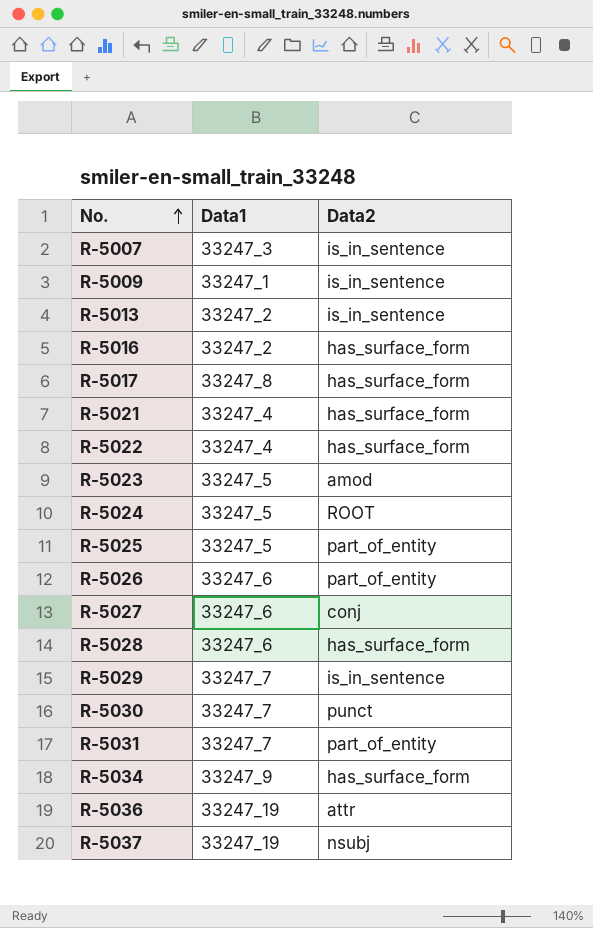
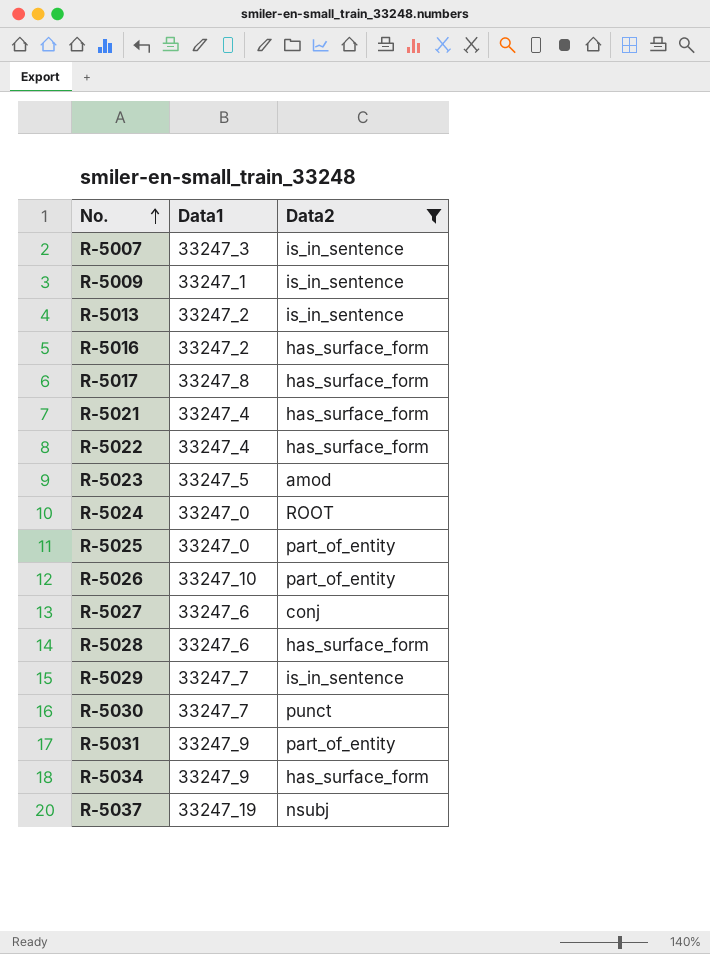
filter: none -> Data2 != attr
R-5024 | Data1: 33247_5 -> 33247_0
R-5025 | Data1: 33247_5 -> 33247_0
R-5026 | Data1: 33247_6 -> 33247_10
R-5031 | Data1: 33247_7 -> 33247_9

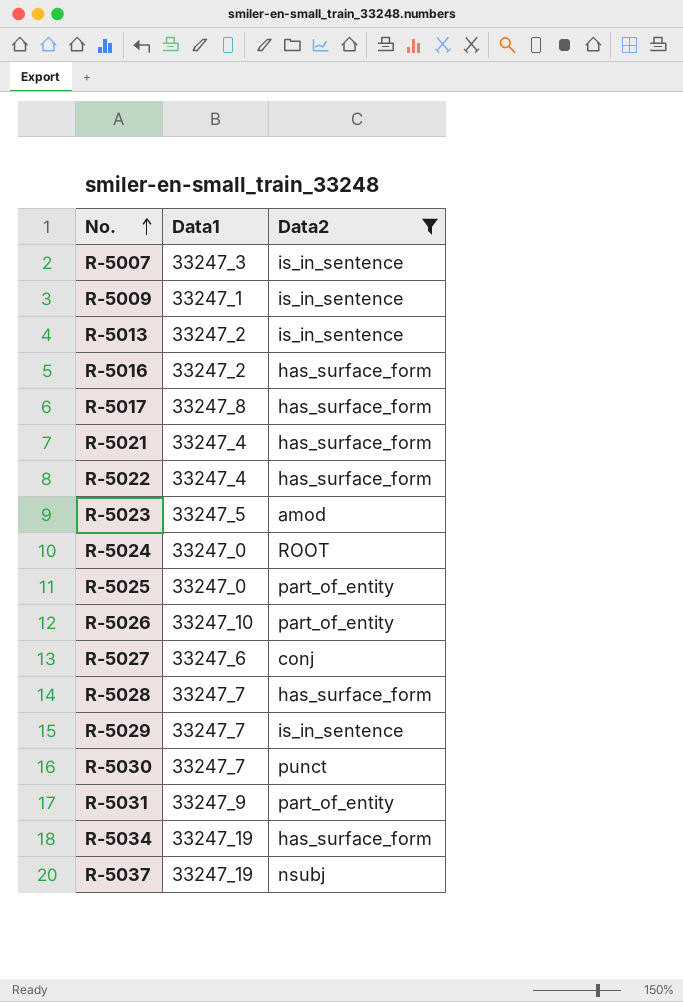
R-5028 | Data1: 33247_6 -> 33247_7
R-5034 | Data1: 33247_9 -> 33247_19

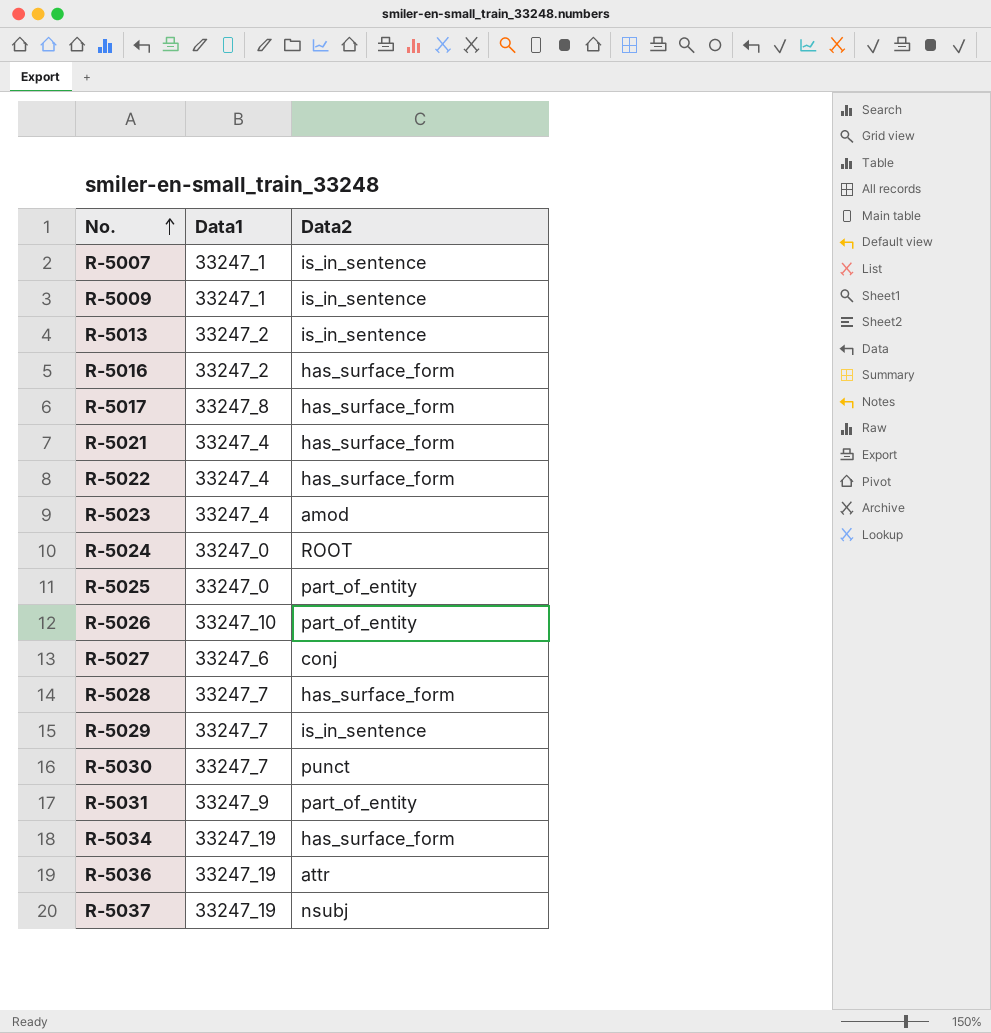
filter: Data2 != attr -> none
R-5007 | Data1: 33247_3 -> 33247_1
R-5023 | Data1: 33247_5 -> 33247_4

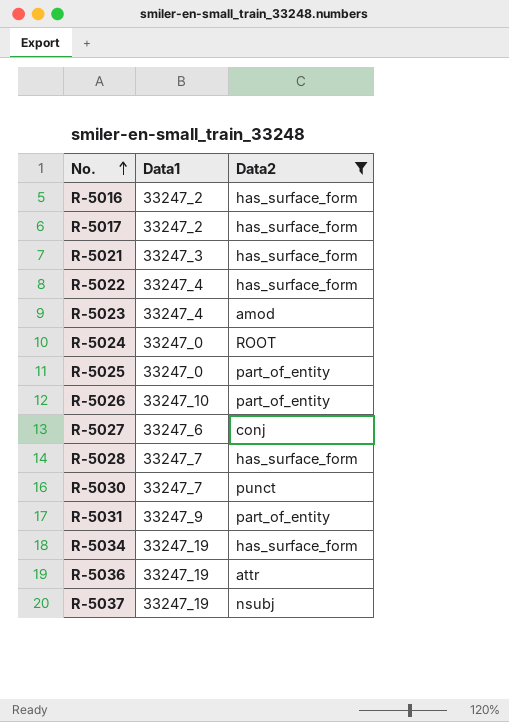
filter: none -> Data2 != is_in_sentence
R-5017 | Data1: 33247_8 -> 33247_2
R-5021 | Data1: 33247_4 -> 33247_3

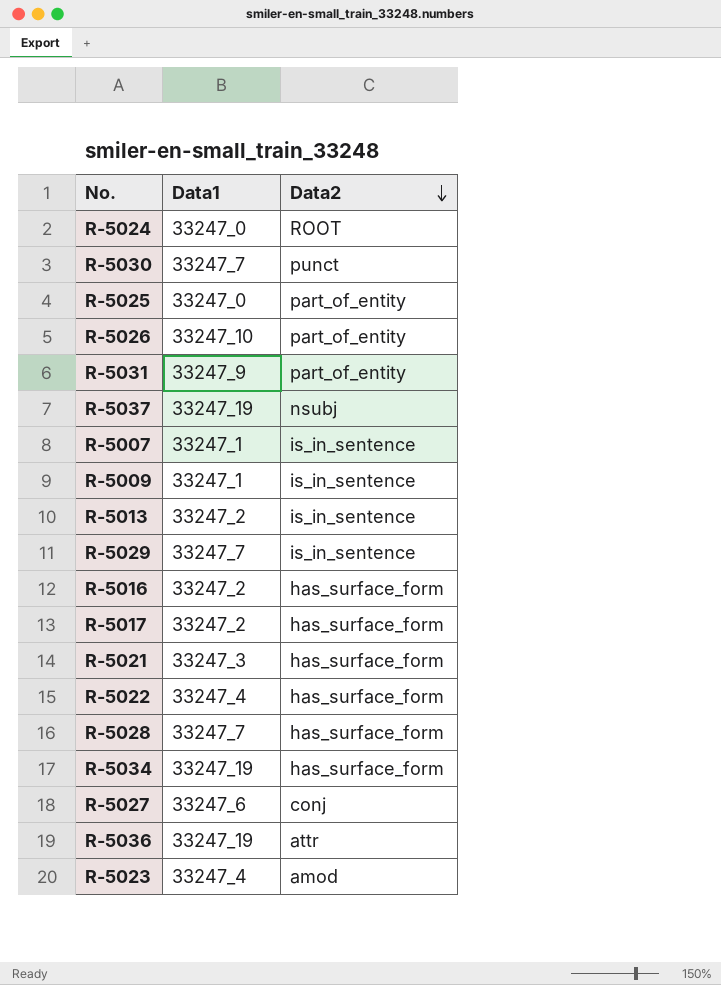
filter: Data2 != is_in_sentence -> none
row order: No. ascending -> Data2 descending

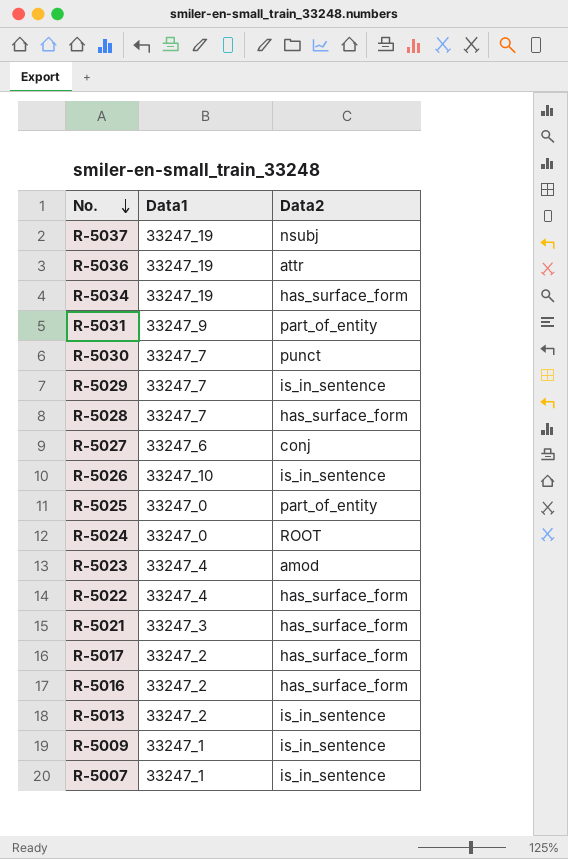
row order: Data2 descending -> No. descending
R-5026 | Data2: part_of_entity -> is_in_sentence

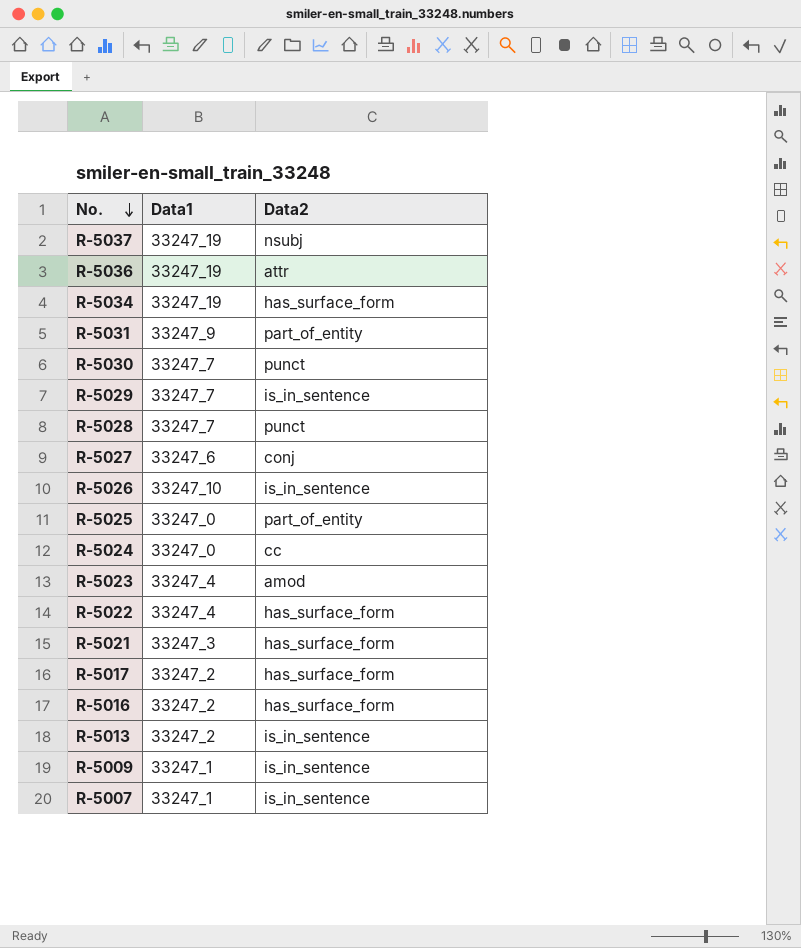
R-5028 | Data2: has_surface_form -> punct
R-5024 | Data2: ROOT -> cc

